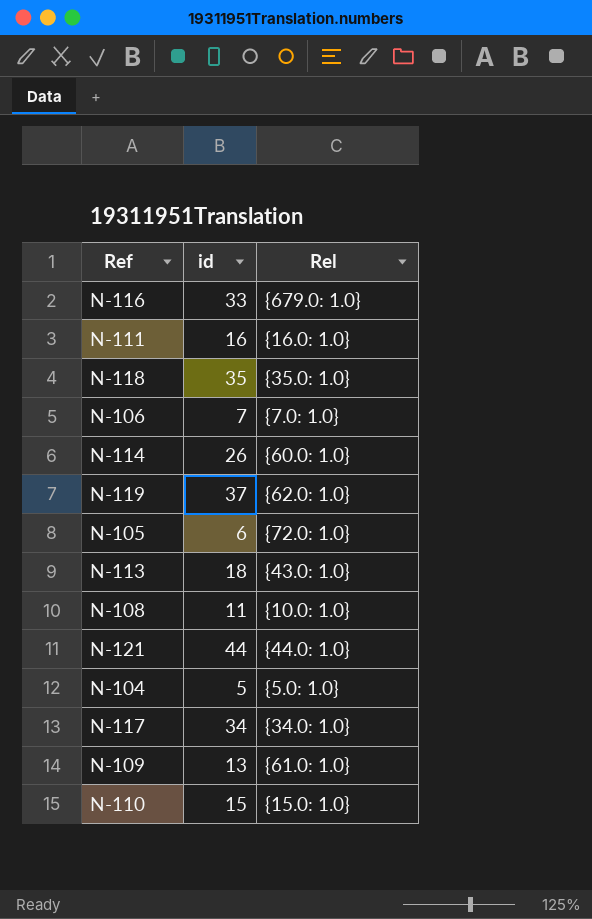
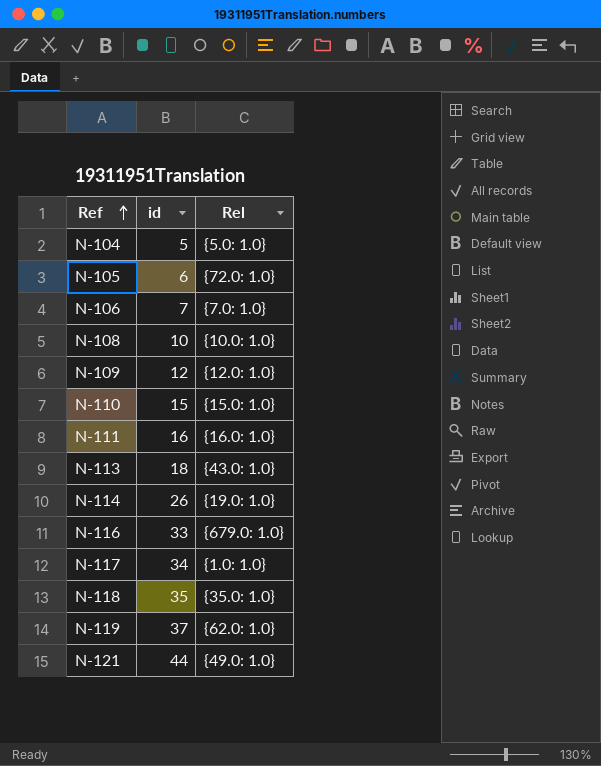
row order: none -> Ref ascending
N-108 | id: 11 -> 10
N-109 | id: 13 -> 12
N-109 | Rel: {61.0: 1.0} -> {12.0: 1.0}
N-114 | Rel: {60.0: 1.0} -> {19.0: 1.0}
N-117 | Rel: {34.0: 1.0} -> {1.0: 1.0}
N-121 | Rel: {44.0: 1.0} -> {49.0: 1.0}

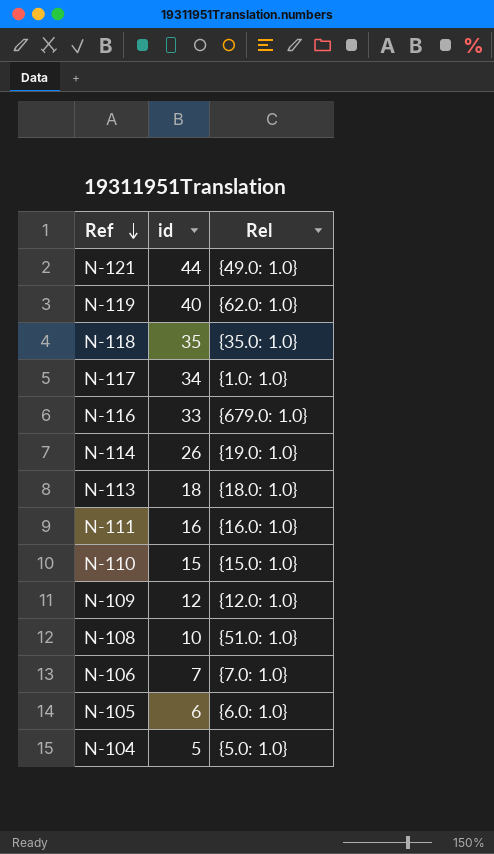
row order: Ref ascending -> Ref descending
N-119 | id: 37 -> 40
N-113 | Rel: {43.0: 1.0} -> {18.0: 1.0}
N-108 | Rel: {10.0: 1.0} -> {51.0: 1.0}
N-105 | Rel: {72.0: 1.0} -> {6.0: 1.0}

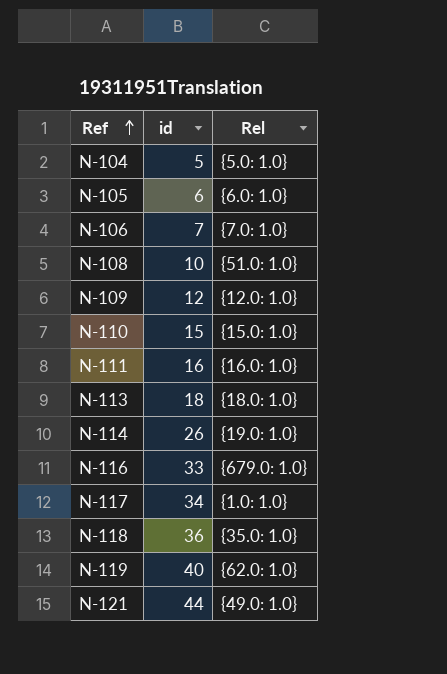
row order: Ref descending -> Ref ascending
N-118 | id: 35 -> 36

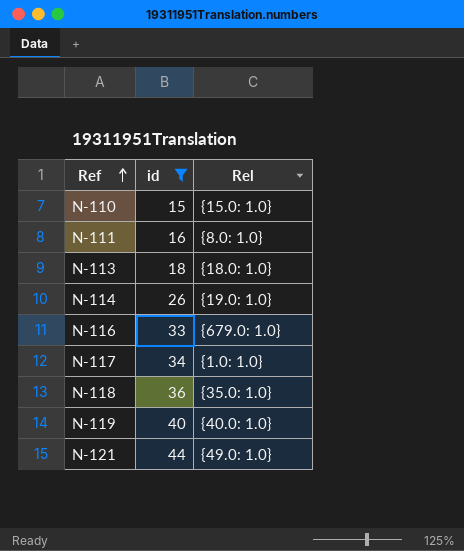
filter: none -> id >= 15
N-111 | Rel: {16.0: 1.0} -> {8.0: 1.0}
N-119 | Rel: {62.0: 1.0} -> {40.0: 1.0}

